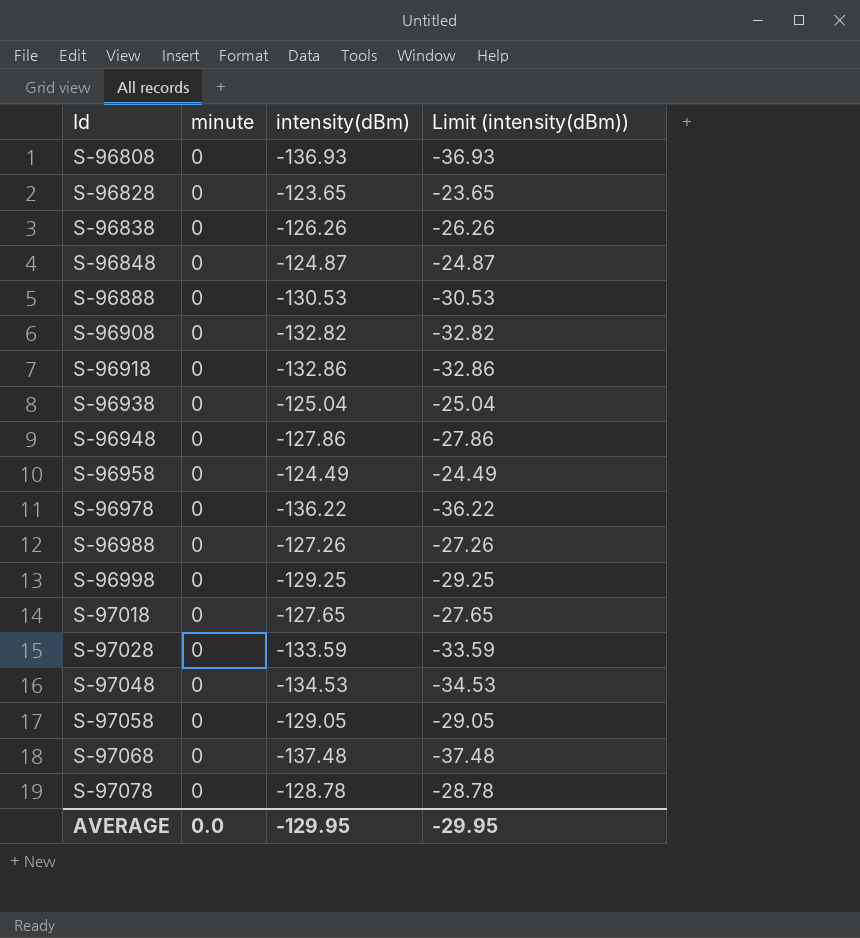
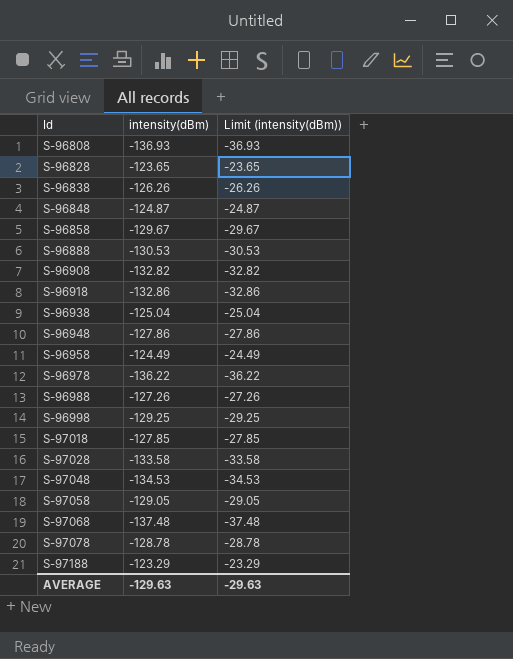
column minute | position: 2 -> none
row S-96858: none -> -129.67 | -29.67
S-97018 | intensity(dBm): -127.65 -> -127.85
S-97018 | Limit (intensity(dBm)): -27.65 -> -27.85
S-97028 | intensity(dBm): -133.59 -> -133.58
S-97028 | Limit (intensity(dBm)): -33.59 -> -33.58
row S-97188: none -> -123.29 | -23.29
AVERAGE | intensity(dBm): -129.95 -> -129.63
AVERAGE | Limit (intensity(dBm)): -29.95 -> -29.63

